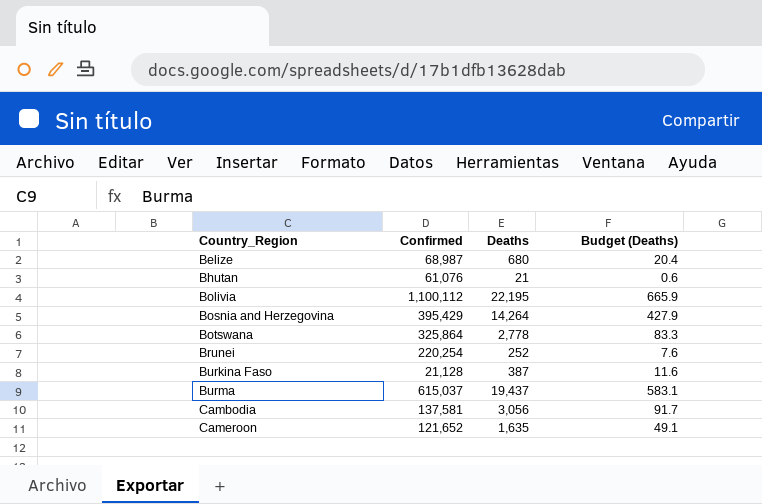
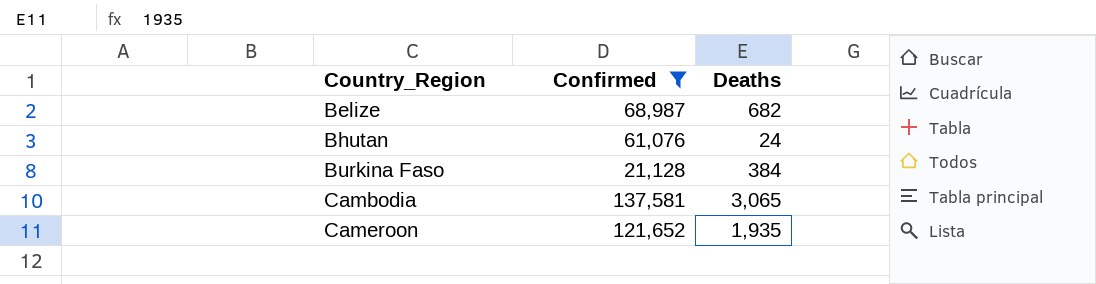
filter: none -> Confirmed <= 137,581
column Budget (Deaths) | formula: [Deaths] * 0.03 -> none
Belize | Deaths: 680 -> 682
Bhutan | Deaths: 21 -> 24
Burkina Faso | Deaths: 387 -> 384
Cambodia | Deaths: 3,056 -> 3,065
Cameroon | Deaths: 1,635 -> 1,935

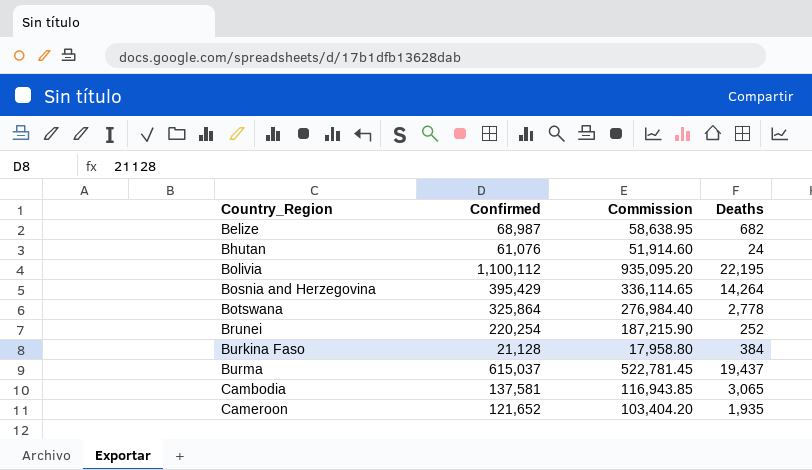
filter: Confirmed <= 137,581 -> none
column Commission | formula: none -> [Confirmed] * 0.85

